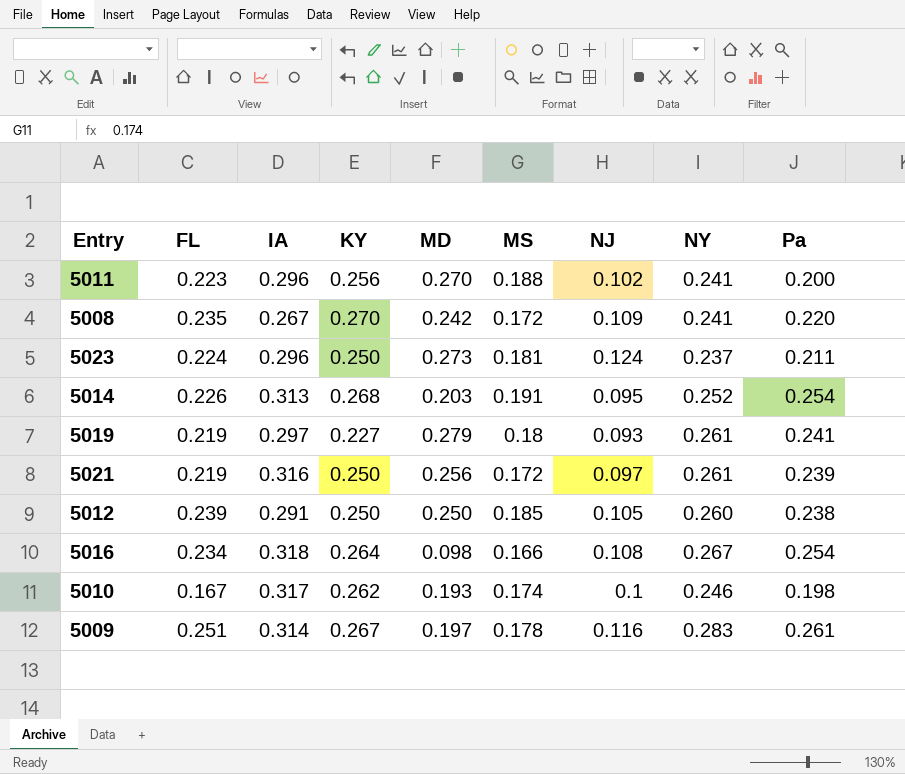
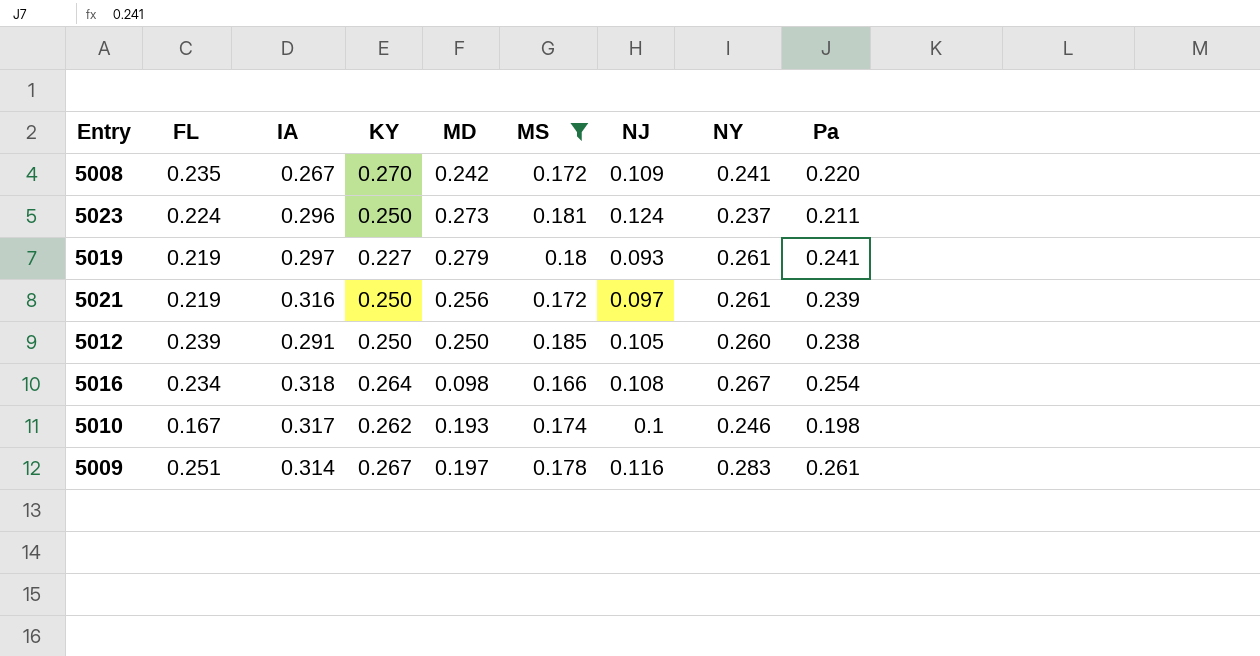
filter: none -> MS <= 0.185

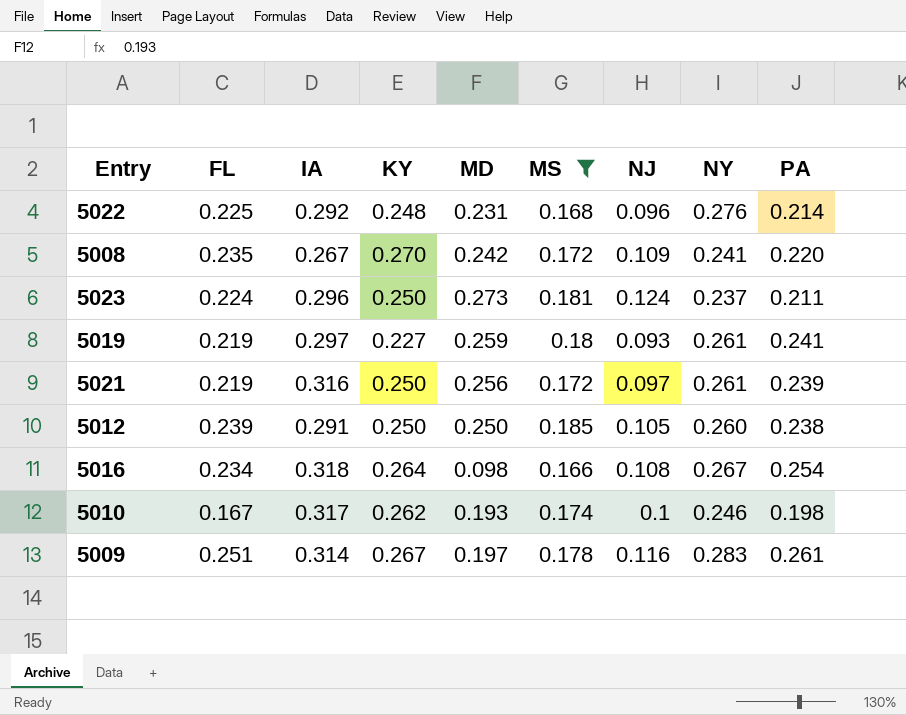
column name: Pa -> PA
row 5022: none -> 0.225 | 0.292 | 0.248 | 0.231 | 0.168 | 0.096 | 0.276 | 0.214
5019 | MD: 0.279 -> 0.259

